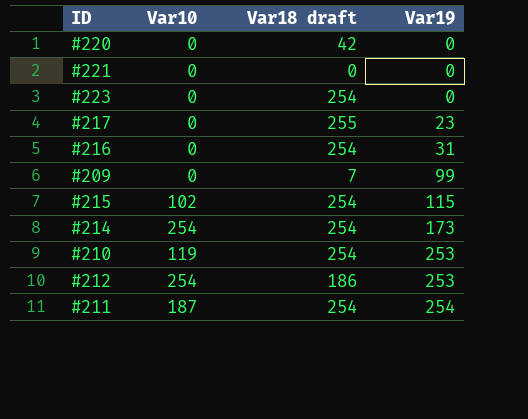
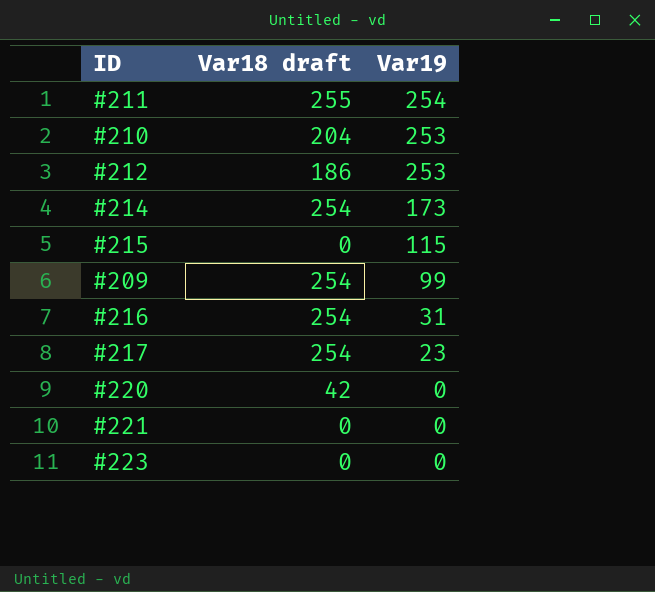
row order: Var19 ascending -> Var19 descending
column Var10 | position: 2 -> none
#211 | Var18 draft: 254 -> 255
#210 | Var18 draft: 254 -> 204
#215 | Var18 draft: 254 -> 0
#209 | Var18 draft: 7 -> 254
#217 | Var18 draft: 255 -> 254
#223 | Var18 draft: 254 -> 0

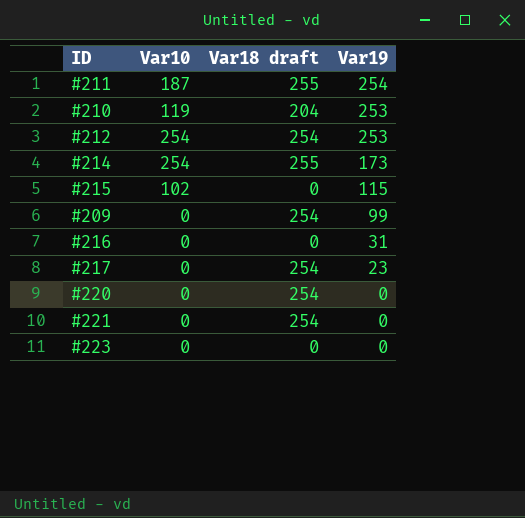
column Var10 | position: none -> 2
#212 | Var18 draft: 186 -> 254
#214 | Var18 draft: 254 -> 255
#216 | Var18 draft: 254 -> 0
#220 | Var18 draft: 42 -> 254
#221 | Var18 draft: 0 -> 254

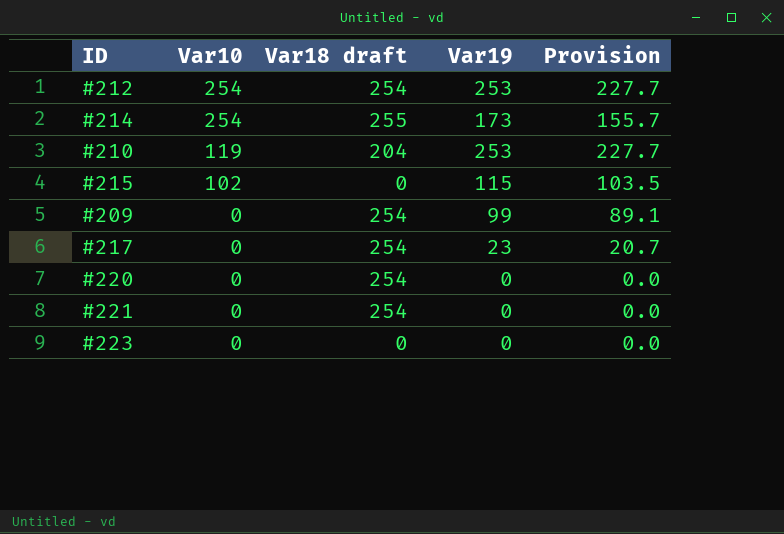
row order: Var19 descending -> Var10 descending
column Provision | formula: none -> [Var19] * 0.9
row #211: 187 | 255 | 254 -> none
row #216: 0 | 0 | 31 -> none

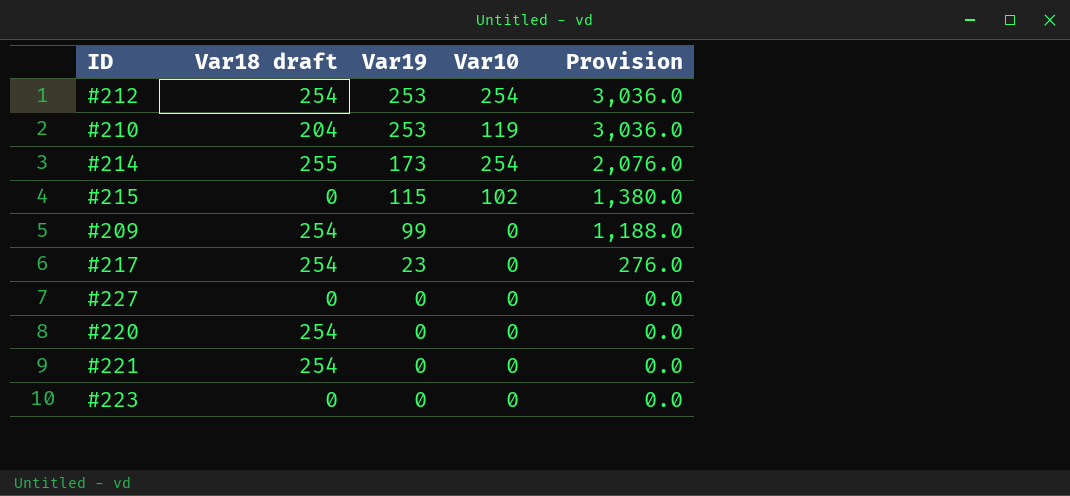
row order: Var10 descending -> Var19 descending
column Var10 | position: 2 -> 4
column Provision | formula: [Var19] * 0.9 -> [Var19] * 12
row #227: none -> 0 | 0 | 0 | 0.0

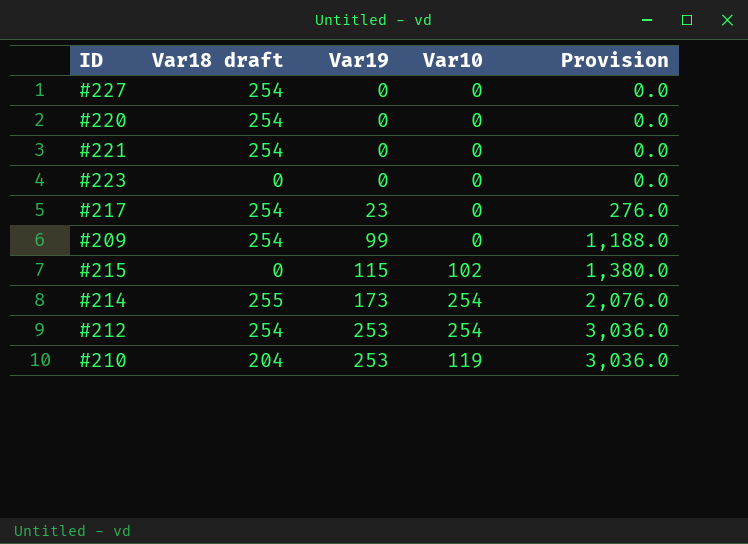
row order: Var19 descending -> Var19 ascending
#227 | Var18 draft: 0 -> 254

